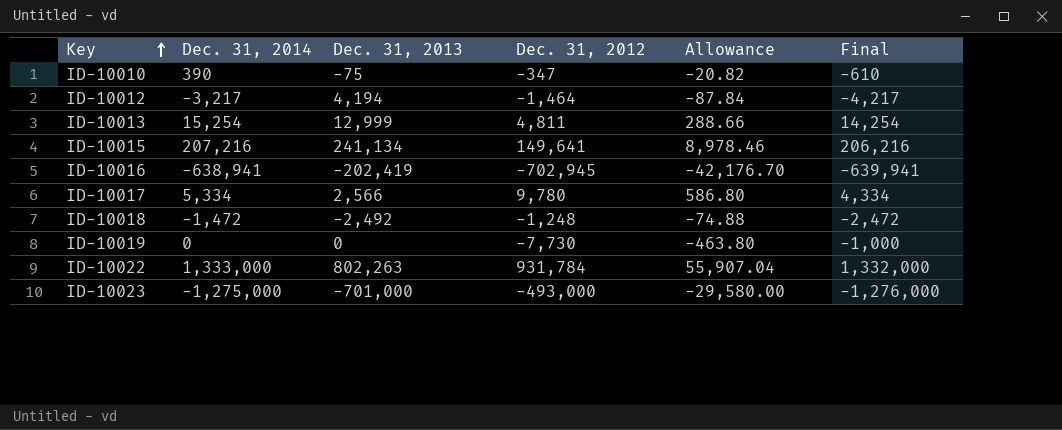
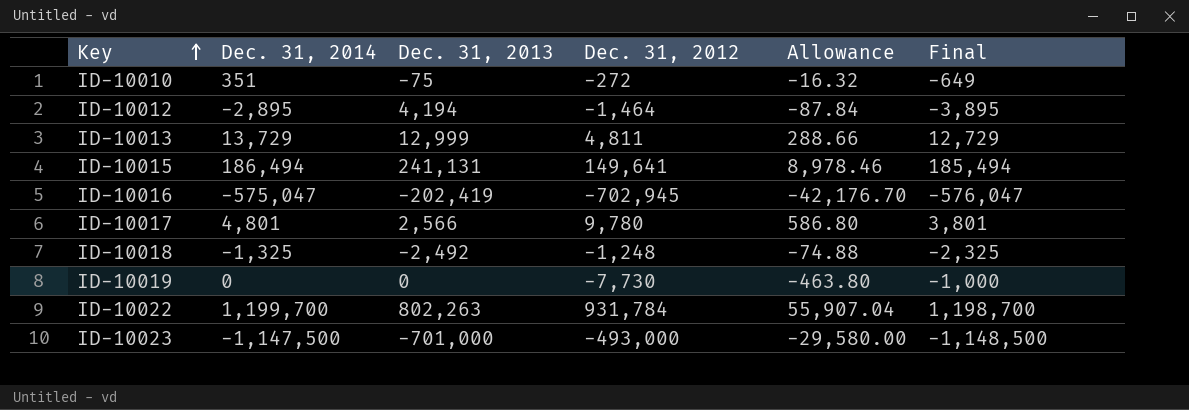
ID-10010 | Dec. 31, 2014: 390 -> 351
ID-10010 | Dec. 31, 2012: -347 -> -272
ID-10010 | Allowance: -20.82 -> -16.32
ID-10010 | Final: -610 -> -649
ID-10012 | Dec. 31, 2014: -3,217 -> -2,895
ID-10012 | Final: -4,217 -> -3,895
ID-10013 | Dec. 31, 2014: 15,254 -> 13,729
ID-10013 | Final: 14,254 -> 12,729
ID-10015 | Dec. 31, 2014: 207,216 -> 186,494
ID-10015 | Dec. 31, 2013: 241,134 -> 241,131
ID-10015 | Final: 206,216 -> 185,494
ID-10016 | Dec. 31, 2014: -638,941 -> -575,047
ID-10016 | Final: -639,941 -> -576,047
ID-10017 | Dec. 31, 2014: 5,334 -> 4,801
ID-10017 | Final: 4,334 -> 3,801
ID-10018 | Dec. 31, 2014: -1,472 -> -1,325
ID-10018 | Final: -2,472 -> -2,325
ID-10022 | Dec. 31, 2014: 1,333,000 -> 1,199,700
ID-10022 | Final: 1,332,000 -> 1,198,700
ID-10023 | Dec. 31, 2014: -1,275,000 -> -1,147,500
ID-10023 | Final: -1,276,000 -> -1,148,500

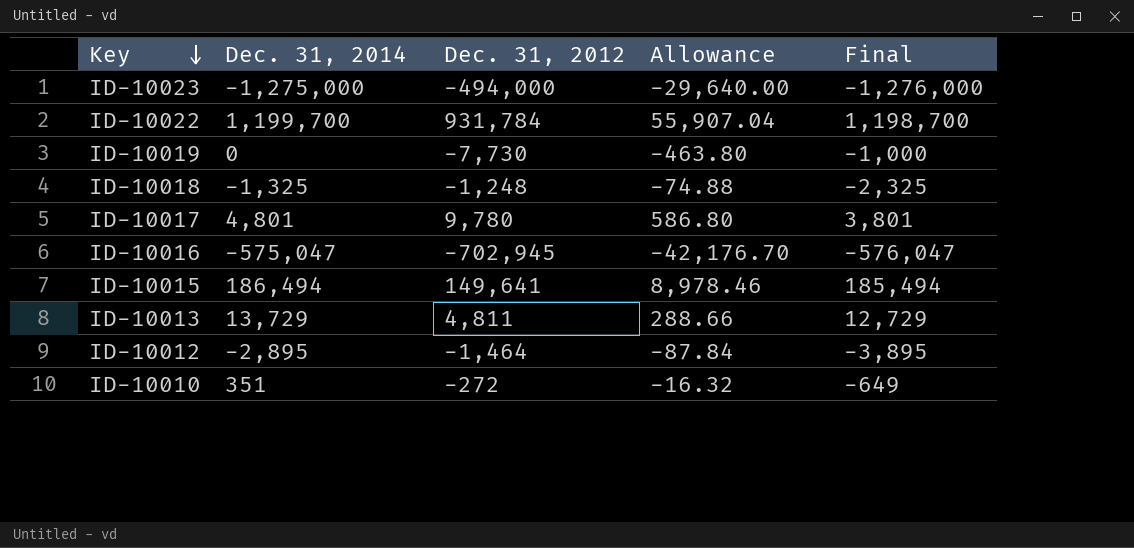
row order: Key ascending -> Key descending
column Dec. 31, 2013 | position: 3 -> none
ID-10023 | Dec. 31, 2014: -1,147,500 -> -1,275,000
ID-10023 | Dec. 31, 2012: -493,000 -> -494,000
ID-10023 | Allowance: -29,580.00 -> -29,640.00
ID-10023 | Final: -1,148,500 -> -1,276,000

